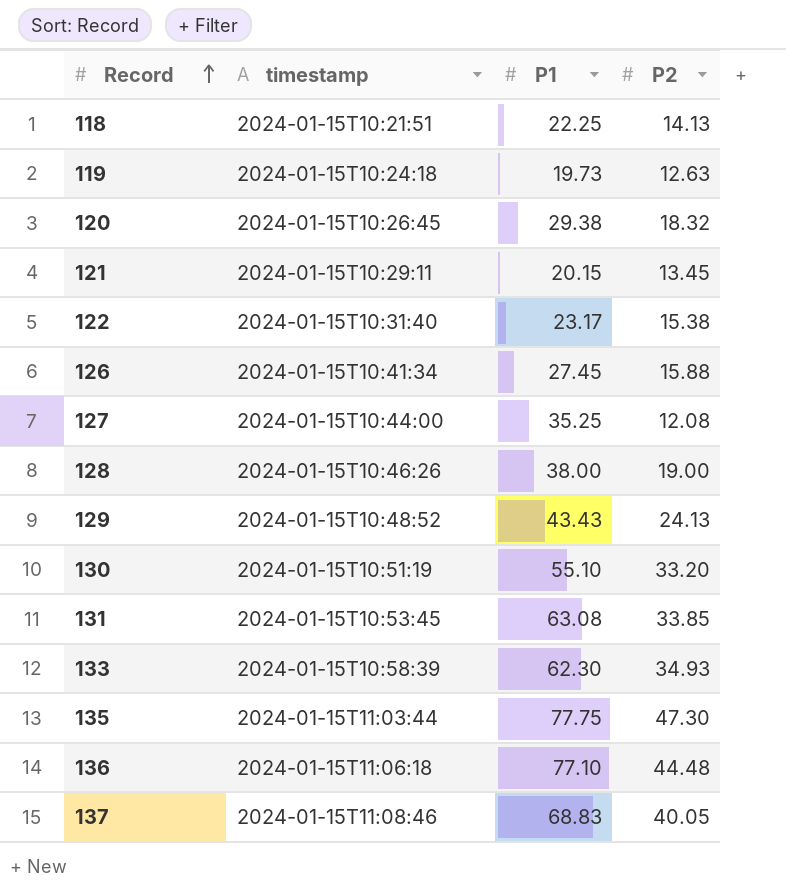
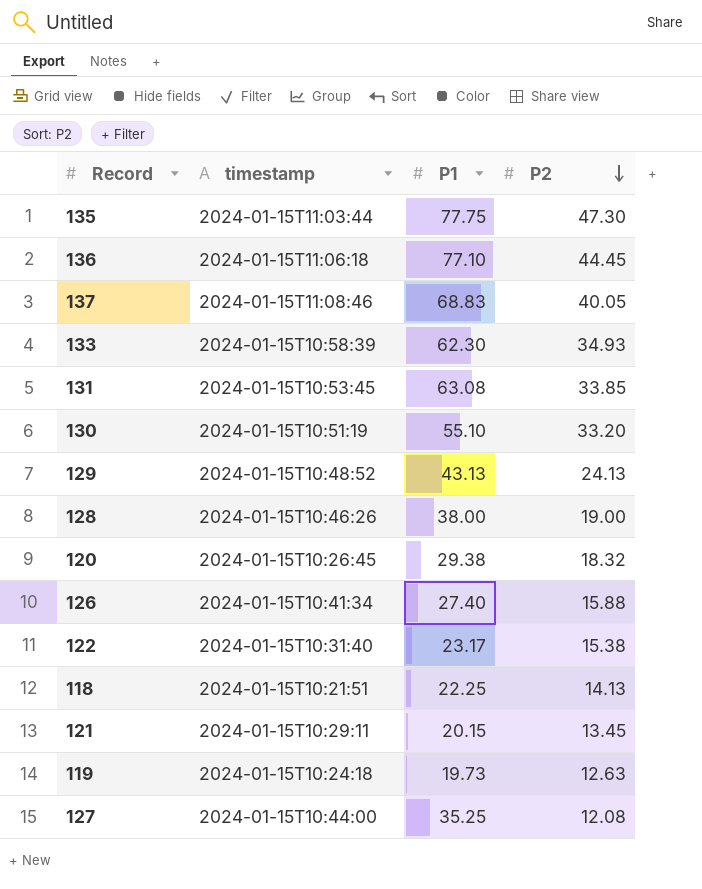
row order: Record ascending -> P2 descending
136 | P2: 44.48 -> 44.45
129 | P1: 43.43 -> 43.13
126 | P1: 27.45 -> 27.40

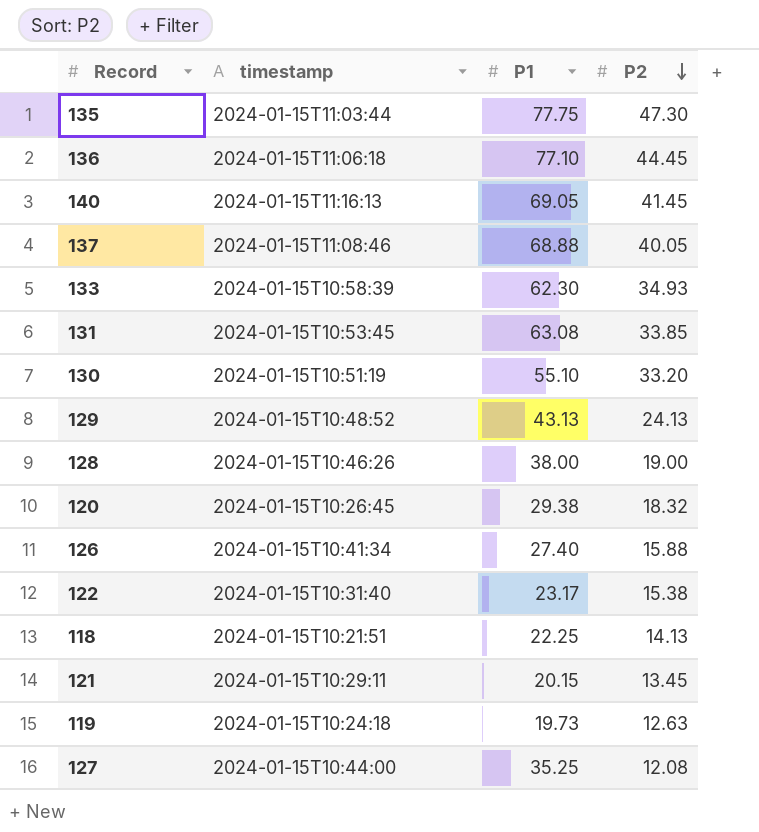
row 140: none -> 2024-01-15T11:16:13 | 69.05 | 41.45
137 | P1: 68.83 -> 68.88

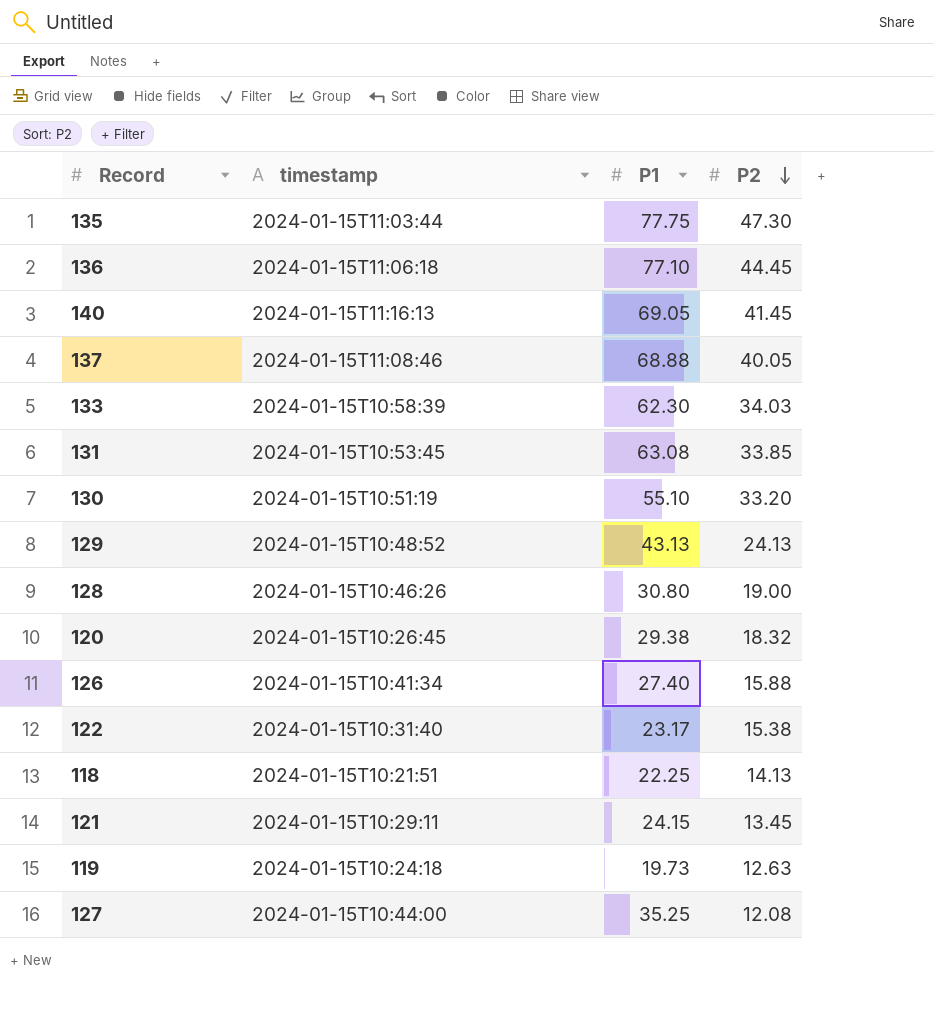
133 | P2: 34.93 -> 34.03
128 | P1: 38.00 -> 30.80
121 | P1: 20.15 -> 24.15

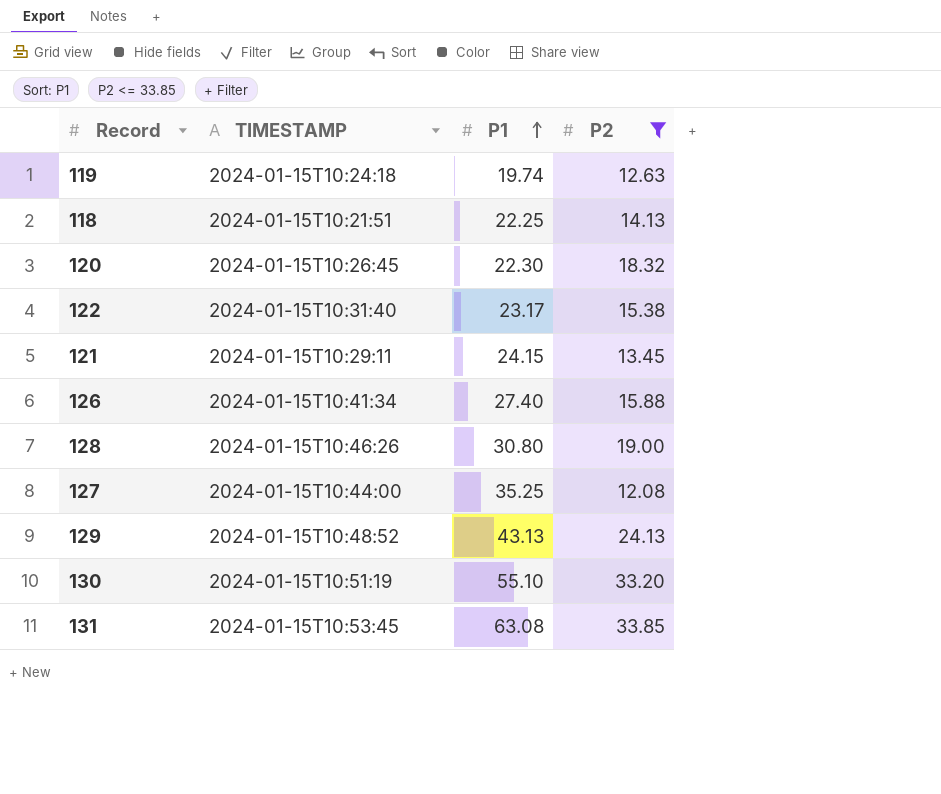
filter: none -> P2 <= 33.85
row order: P2 descending -> P1 ascending
column name: timestamp -> TIMESTAMP
119 | P1: 19.73 -> 19.74
120 | P1: 29.38 -> 22.30

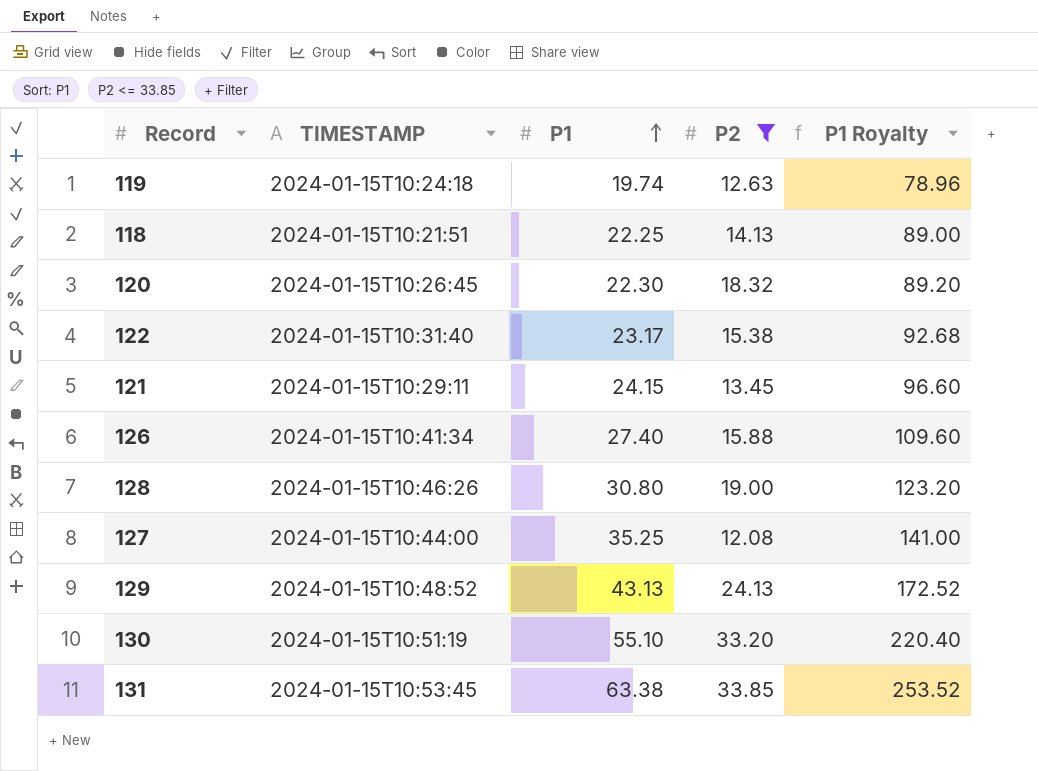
column P1 Royalty | formula: none -> [P1] * 4
131 | P1: 63.08 -> 63.38

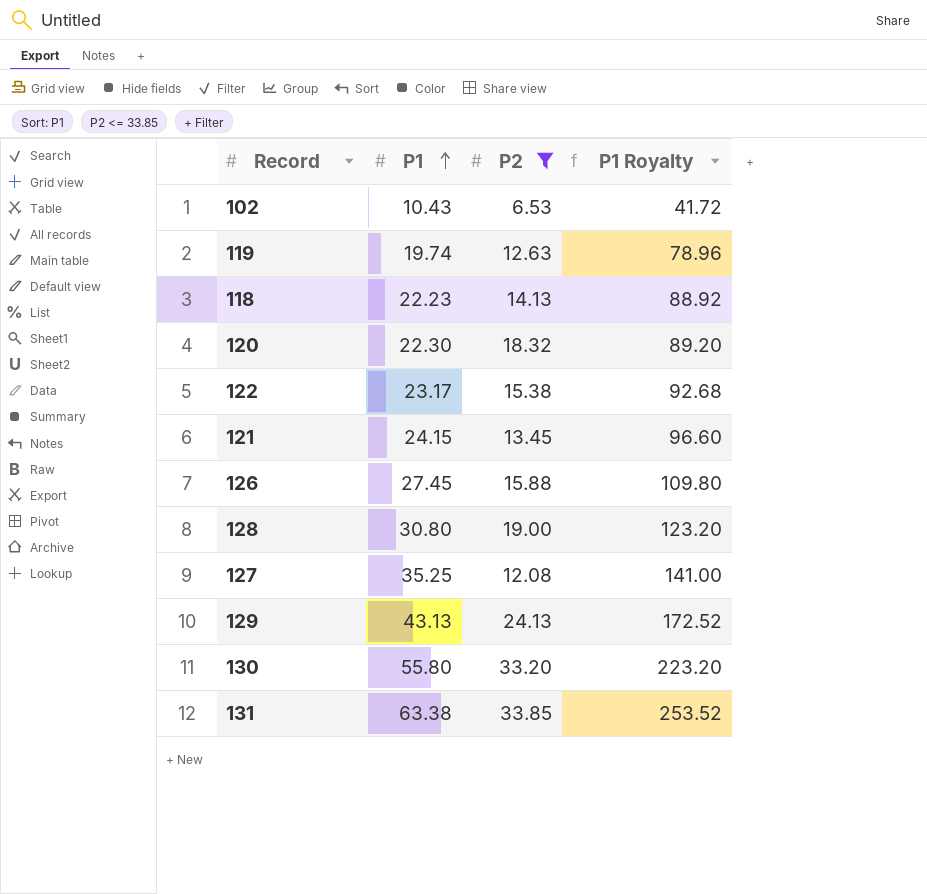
column TIMESTAMP | position: 2 -> none
row 102: none -> 10.43 | 6.53 | 41.72
118 | P1: 22.25 -> 22.23
118 | P1 Royalty: 89.00 -> 88.92
126 | P1: 27.40 -> 27.45
126 | P1 Royalty: 109.60 -> 109.80
130 | P1: 55.10 -> 55.80
130 | P1 Royalty: 220.40 -> 223.20

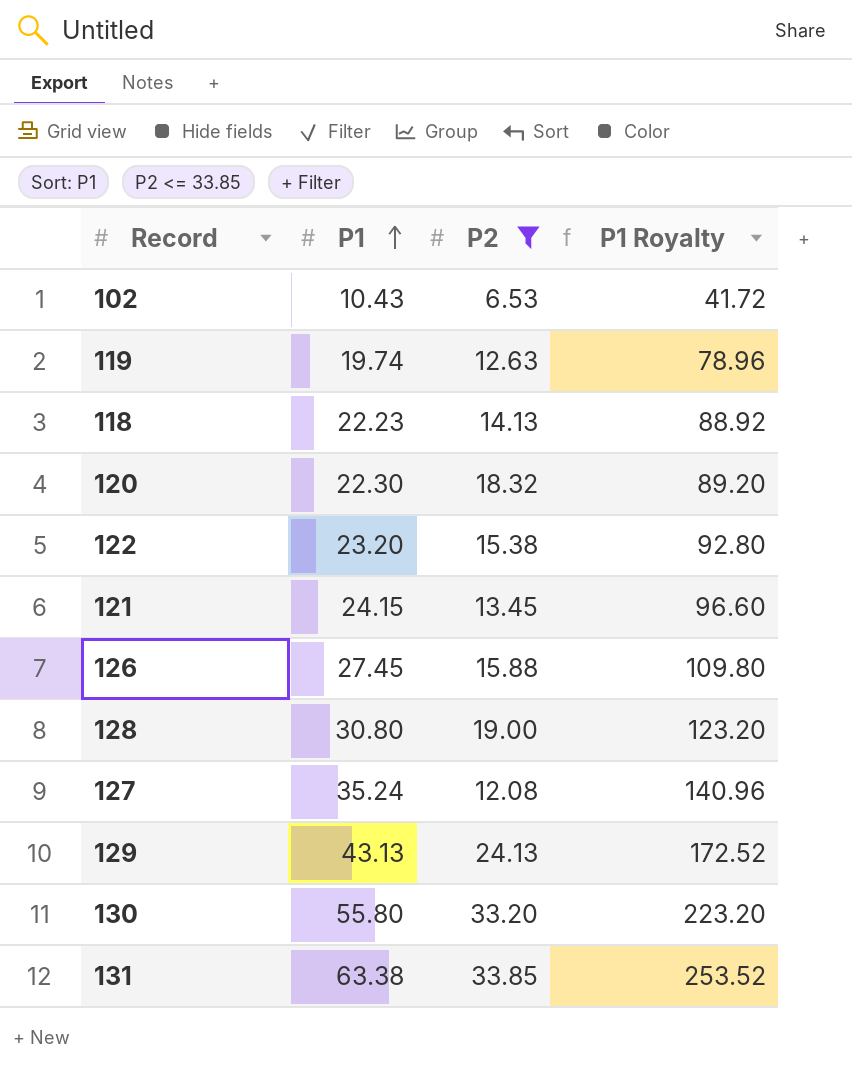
122 | P1: 23.17 -> 23.20
122 | P1 Royalty: 92.68 -> 92.80
127 | P1: 35.25 -> 35.24
127 | P1 Royalty: 141.00 -> 140.96

